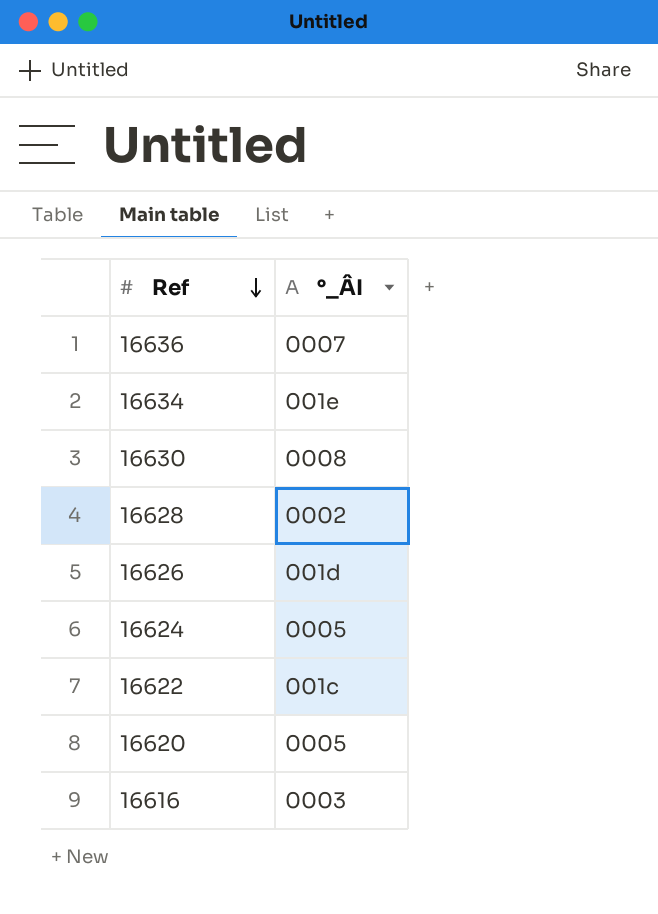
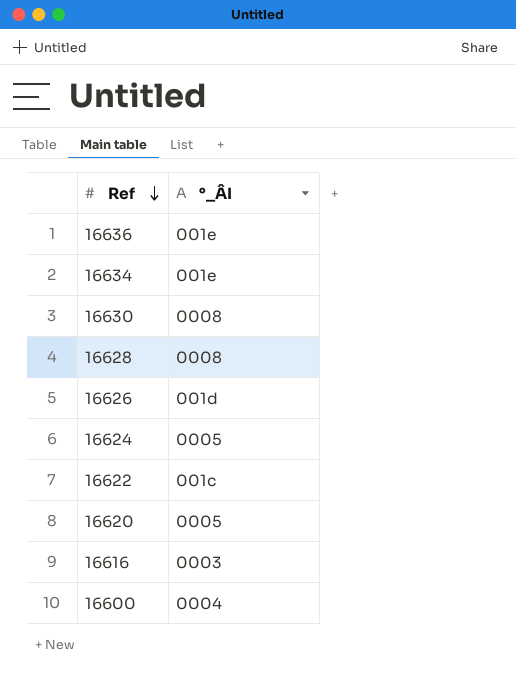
16636 | °_ÂI: 0007 -> 001e
16628 | °_ÂI: 0002 -> 0008
row 16600: none -> 0004

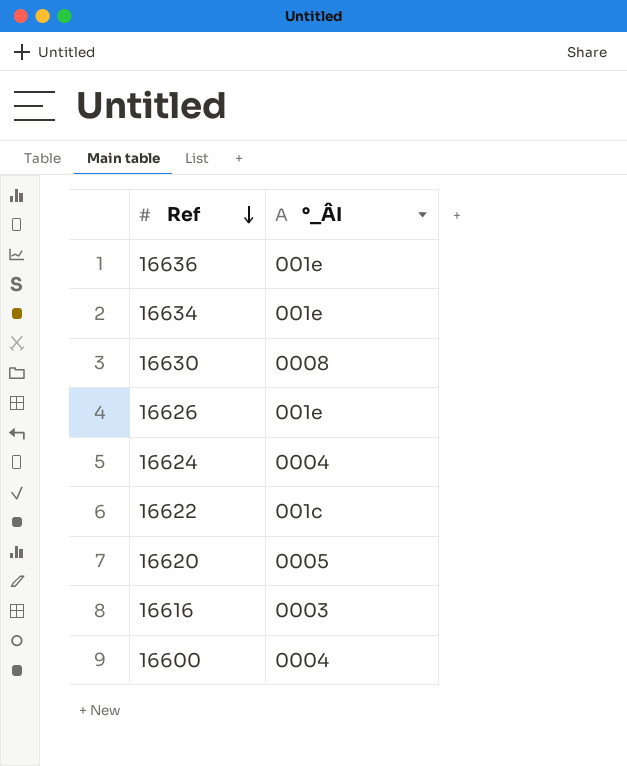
row 16628: 0008 -> none
16626 | °_ÂI: 001d -> 001e
16624 | °_ÂI: 0005 -> 0004

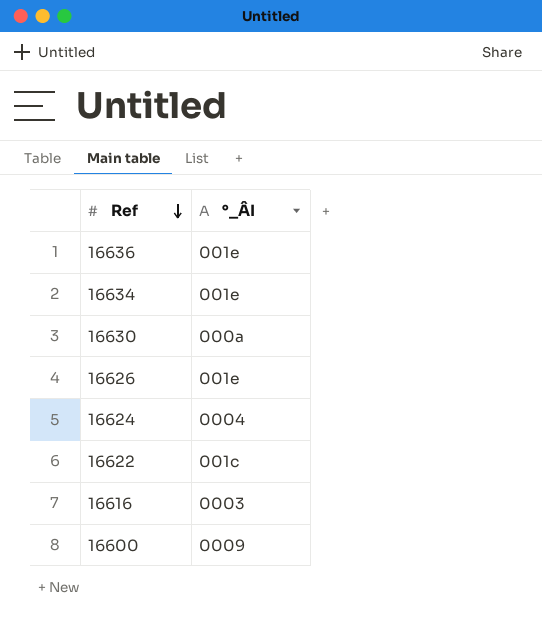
row 16620: 0005 -> none
16630 | °_ÂI: 0008 -> 000a
16600 | °_ÂI: 0004 -> 0009

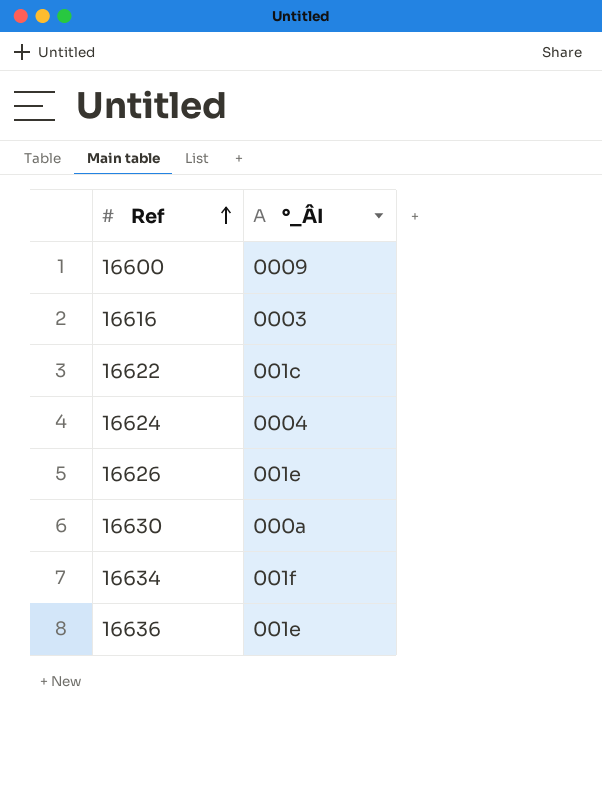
row order: Ref descending -> Ref ascending
16634 | °_ÂI: 001e -> 001f

